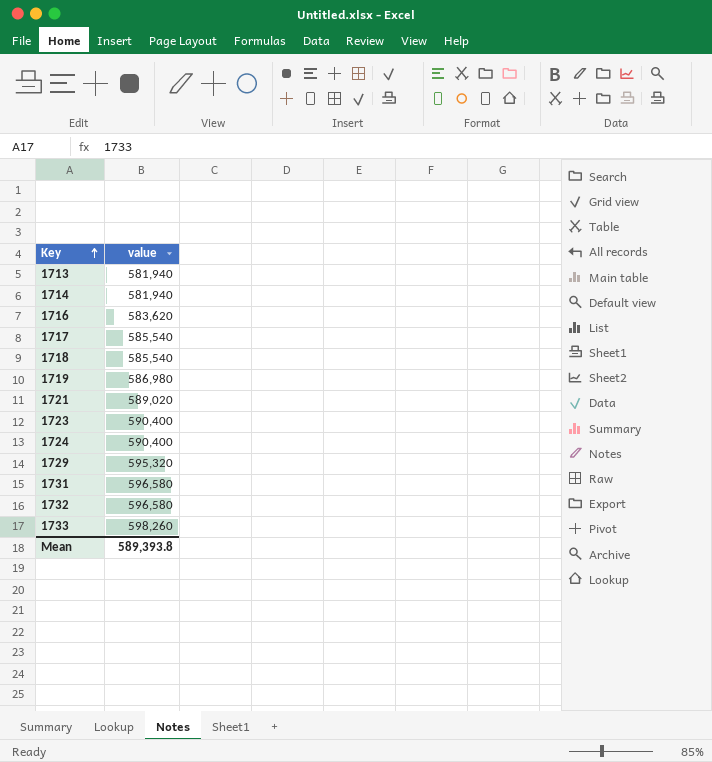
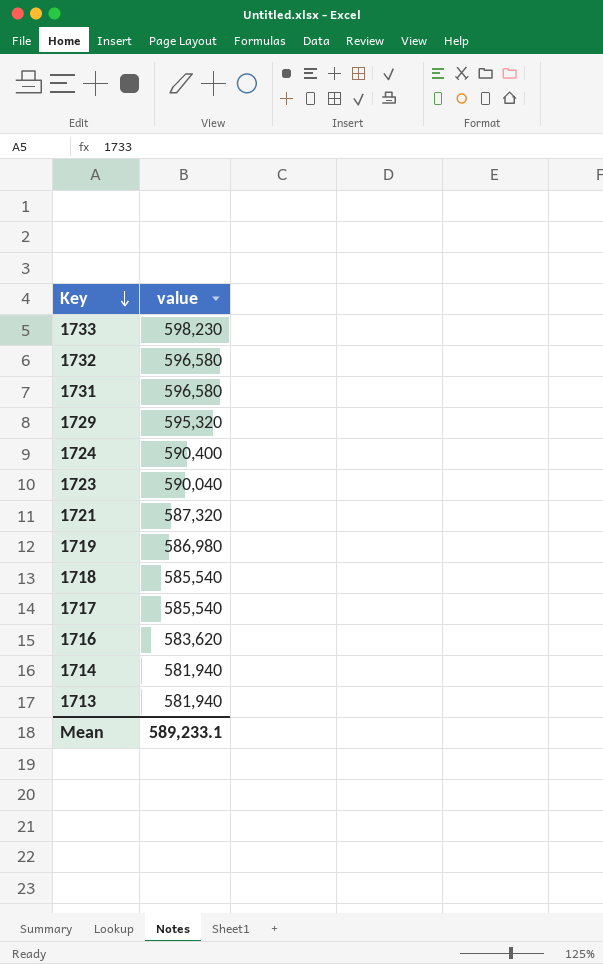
row order: Key ascending -> Key descending
1733 | value: 598,260 -> 598,230
1723 | value: 590,400 -> 590,040
1721 | value: 589,020 -> 587,320
Mean | value: 589,393.8 -> 589,233.1

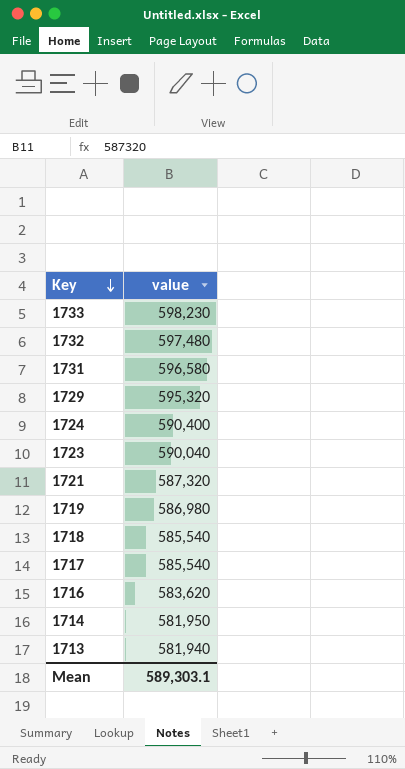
1732 | value: 596,580 -> 597,480
1714 | value: 581,940 -> 581,950
Mean | value: 589,233.1 -> 589,303.1

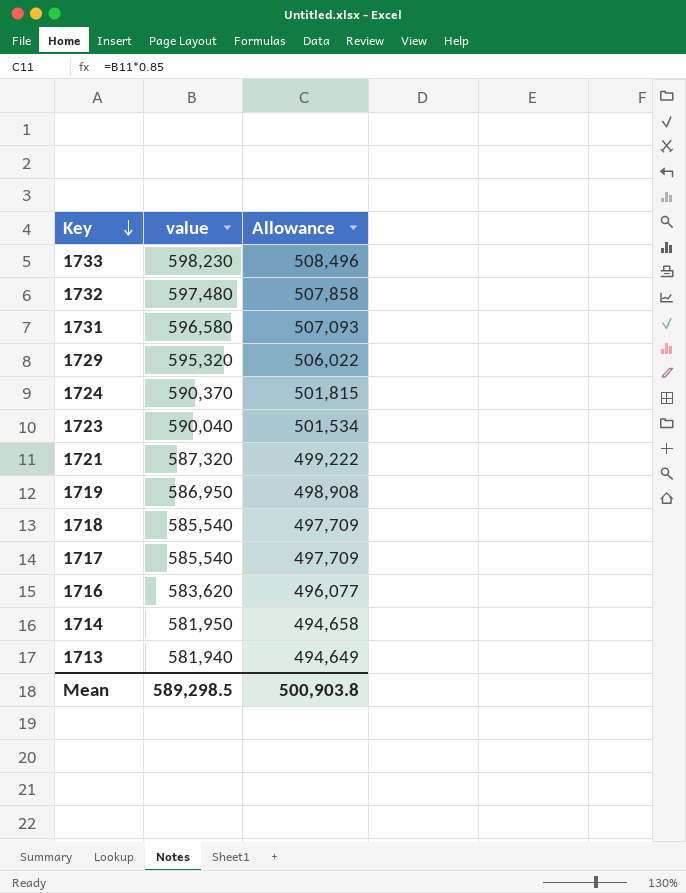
column Allowance | formula: none -> [value] * 0.85
1724 | value: 590,400 -> 590,370
1719 | value: 586,980 -> 586,950
Mean | value: 589,303.1 -> 589,298.5

